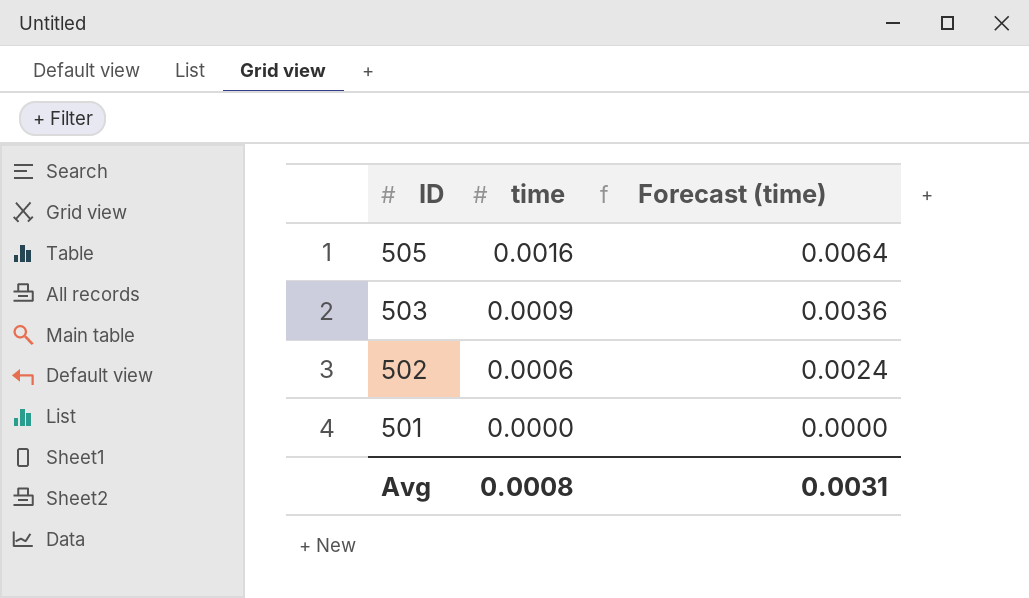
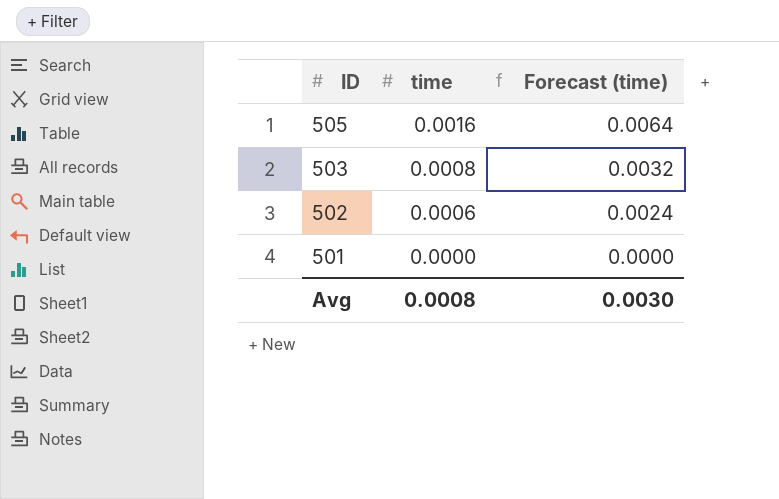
503 | time: 0.0009 -> 0.0008
503 | Forecast (time): 0.0036 -> 0.0032
Avg | Forecast (time): 0.0031 -> 0.0030

